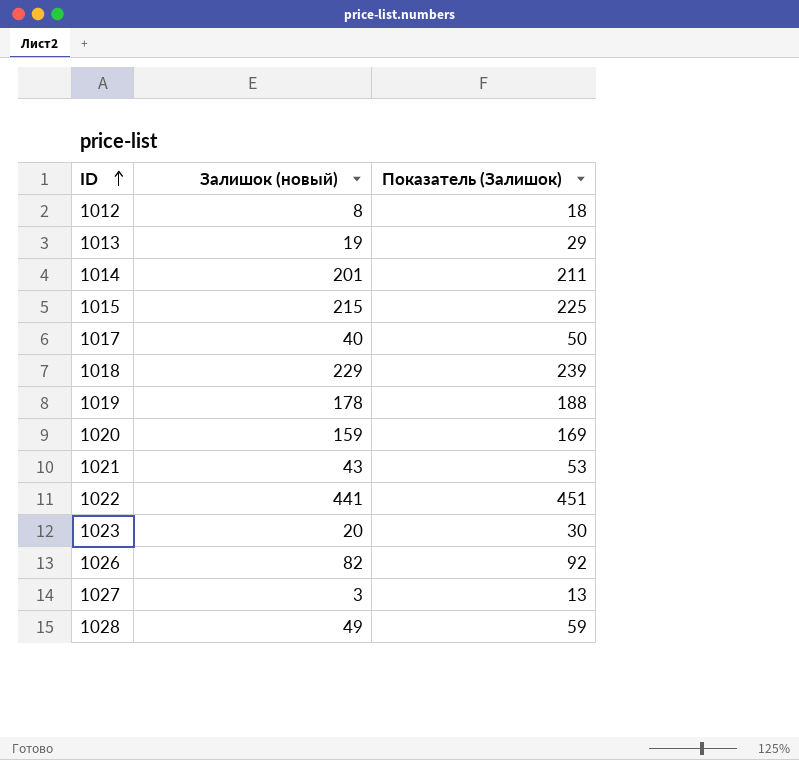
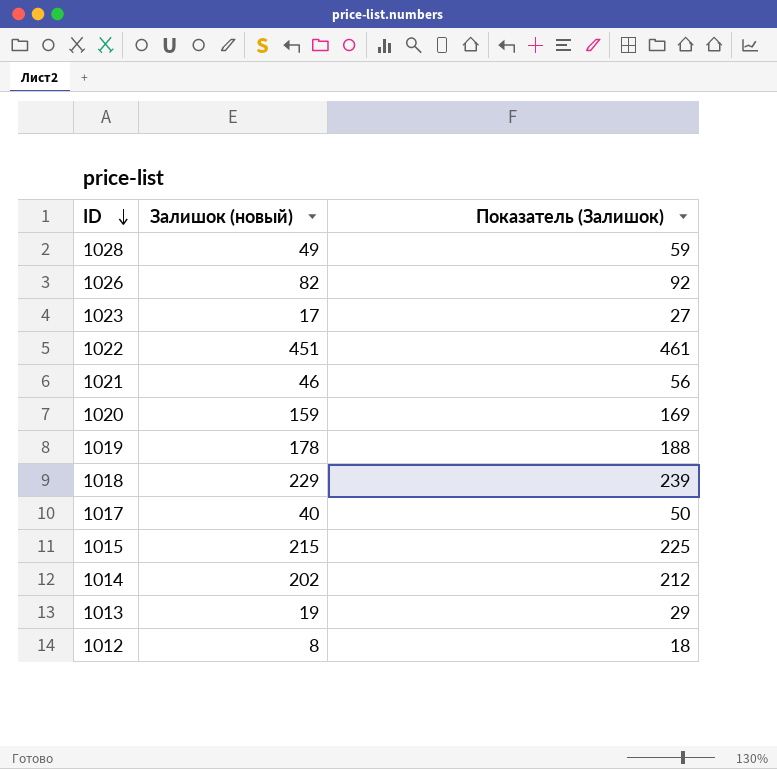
row order: ID ascending -> ID descending
row 1027: 3 | 13 -> none
1023 | Залишок (новый): 20 -> 17
1023 | Показатель (Залишок): 30 -> 27
1022 | Залишок (новый): 441 -> 451
1022 | Показатель (Залишок): 451 -> 461
1021 | Залишок (новый): 43 -> 46
1021 | Показатель (Залишок): 53 -> 56
1014 | Залишок (новый): 201 -> 202
1014 | Показатель (Залишок): 211 -> 212

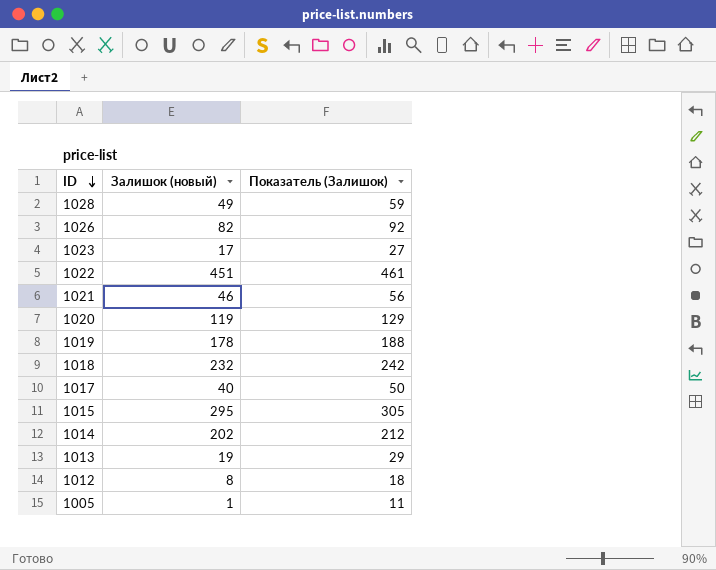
1020 | Залишок (новый): 159 -> 119
1020 | Показатель (Залишок): 169 -> 129
1018 | Залишок (новый): 229 -> 232
1018 | Показатель (Залишок): 239 -> 242
1015 | Залишок (новый): 215 -> 295
1015 | Показатель (Залишок): 225 -> 305
row 1005: none -> 1 | 11

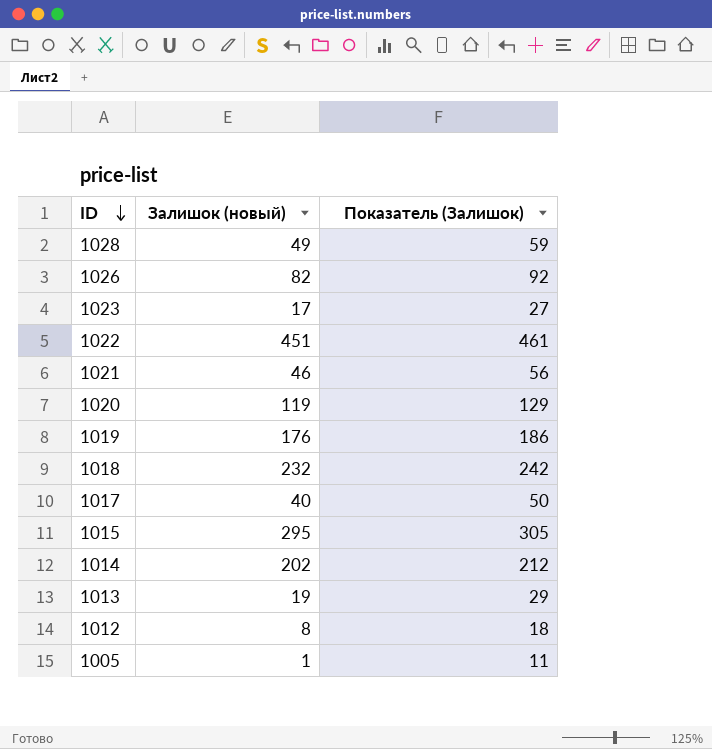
1019 | Залишок (новый): 178 -> 176
1019 | Показатель (Залишок): 188 -> 186

